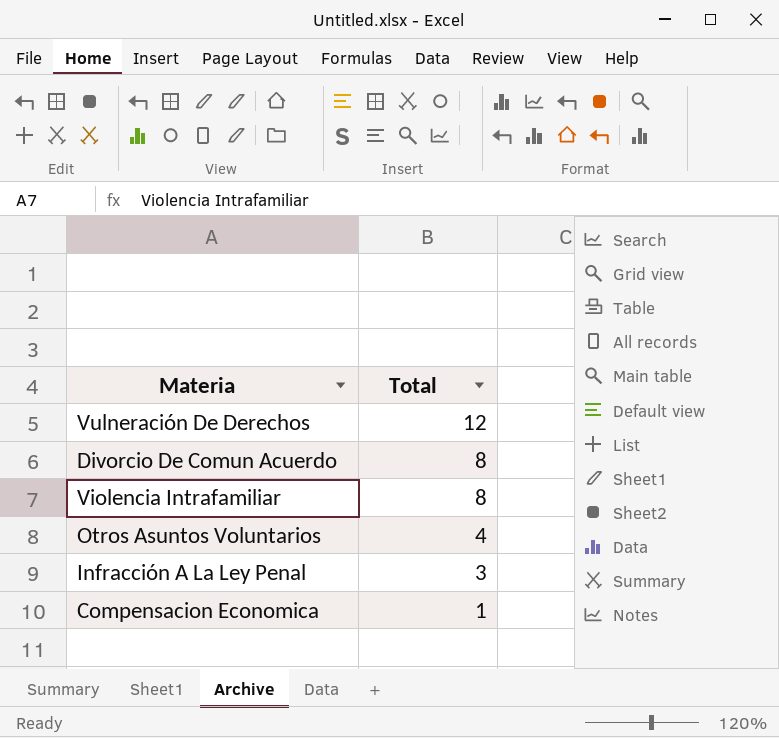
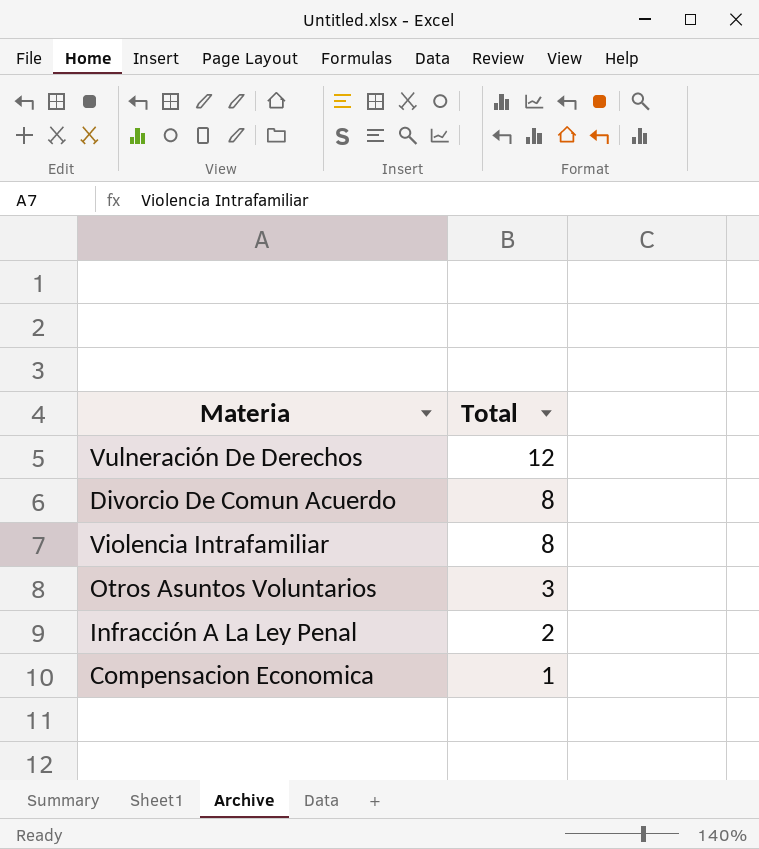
Otros Asuntos Voluntarios | Total: 4 -> 3
Infracción A La Ley Penal | Total: 3 -> 2

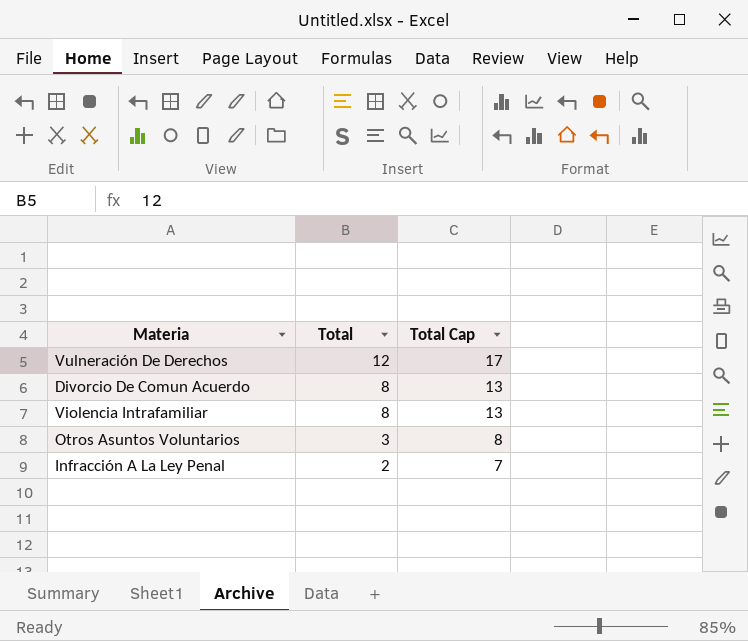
column Total Cap | formula: none -> [Total] + 5
row Compensacion Economica: 1 -> none

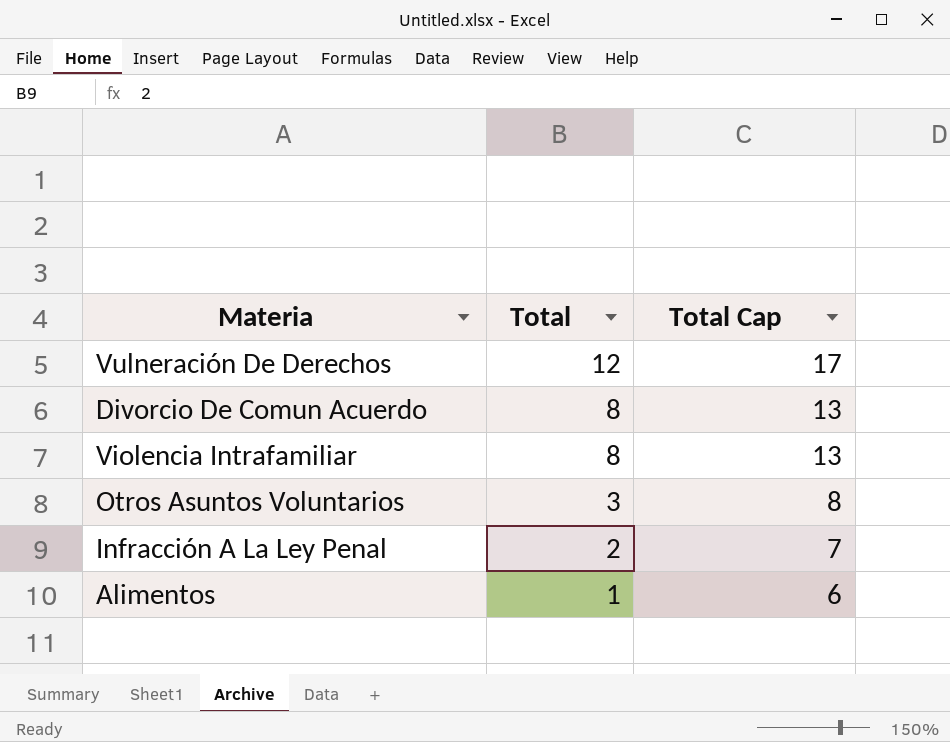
row Alimentos: none -> 1 | 6

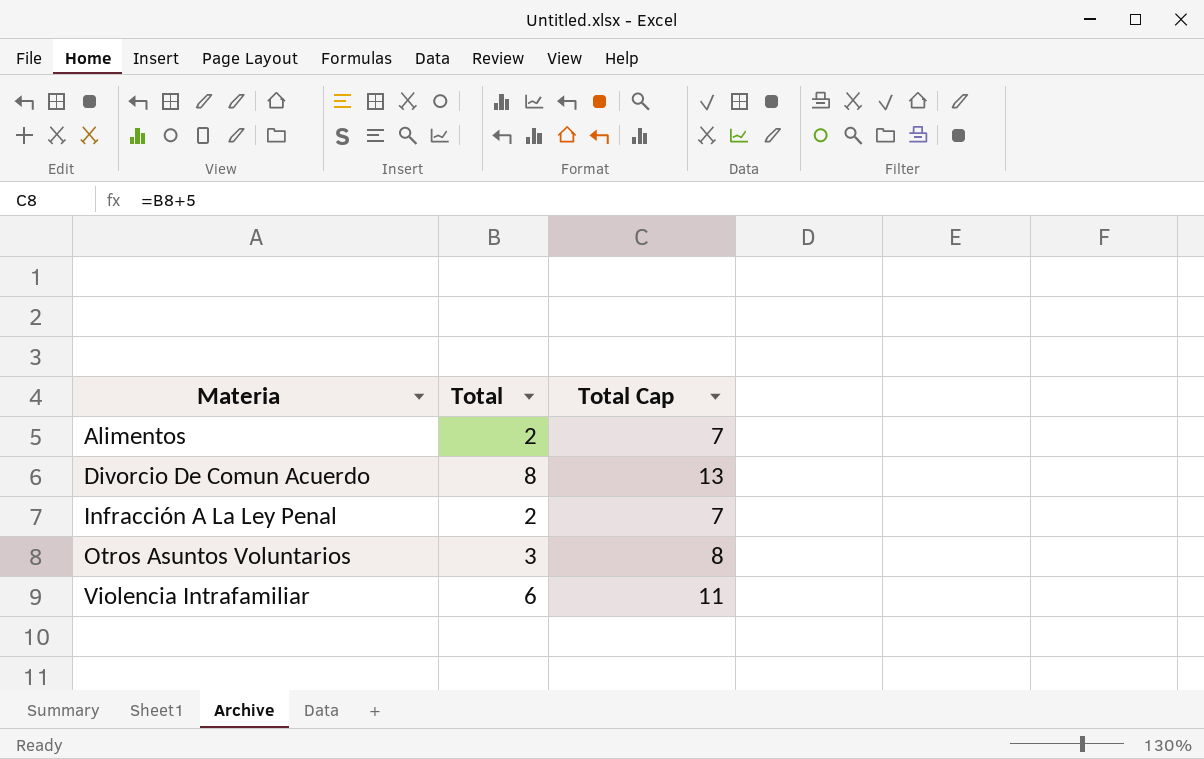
row order: Total descending -> Materia ascending
row Vulneración De Derechos: 12 | 17 -> none
Alimentos | Total: 1 -> 2
Alimentos | Total Cap: 6 -> 7
Violencia Intrafamiliar | Total: 8 -> 6
Violencia Intrafamiliar | Total Cap: 13 -> 11

